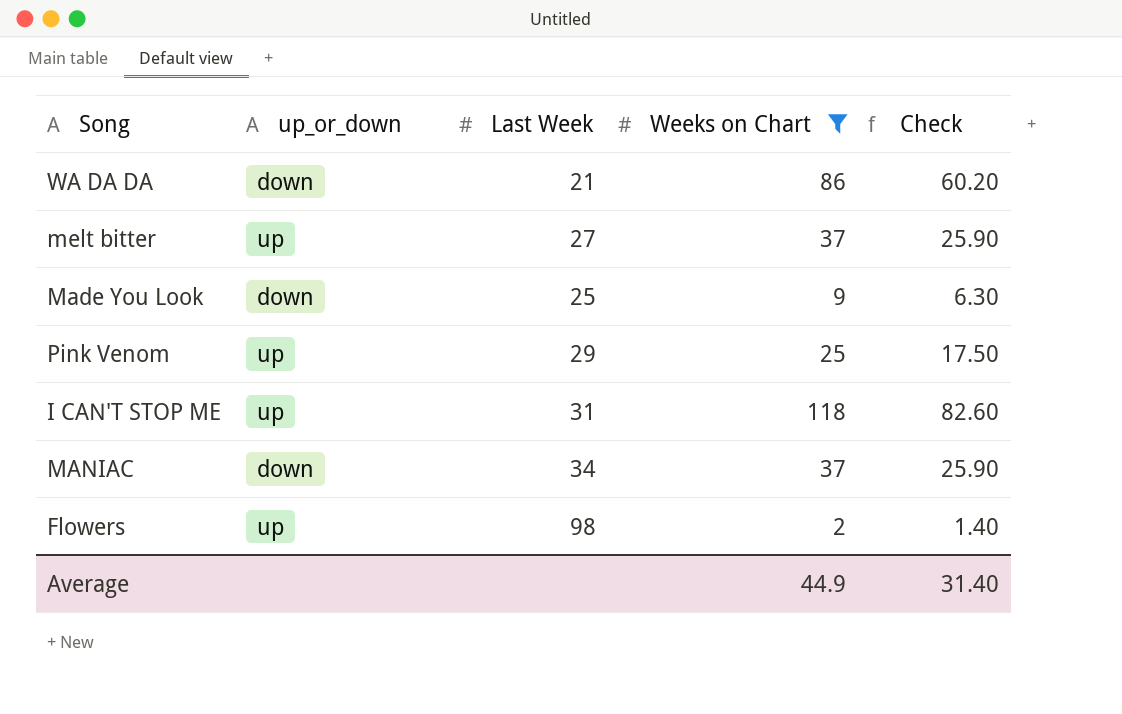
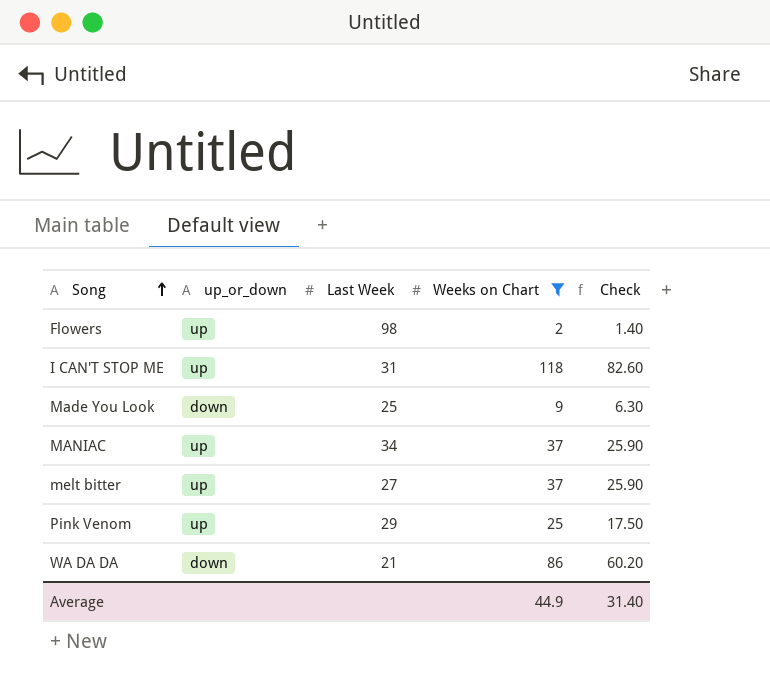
row order: none -> Song ascending
MANIAC | up_or_down: down -> up

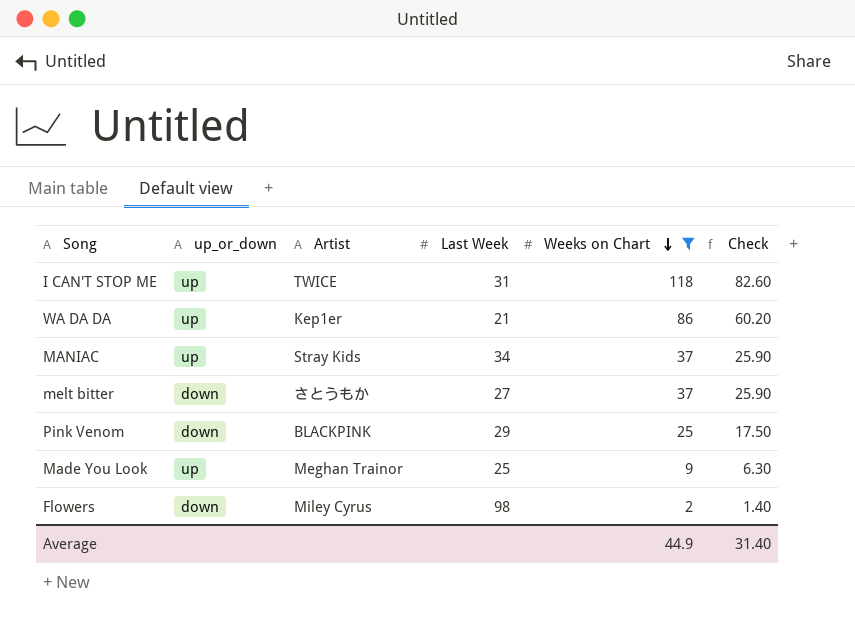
row order: Song ascending -> Weeks on Chart descending
column Artist | position: none -> 3
WA DA DA | up_or_down: down -> up
melt bitter | up_or_down: up -> down
Pink Venom | up_or_down: up -> down
Made You Look | up_or_down: down -> up
Flowers | up_or_down: up -> down

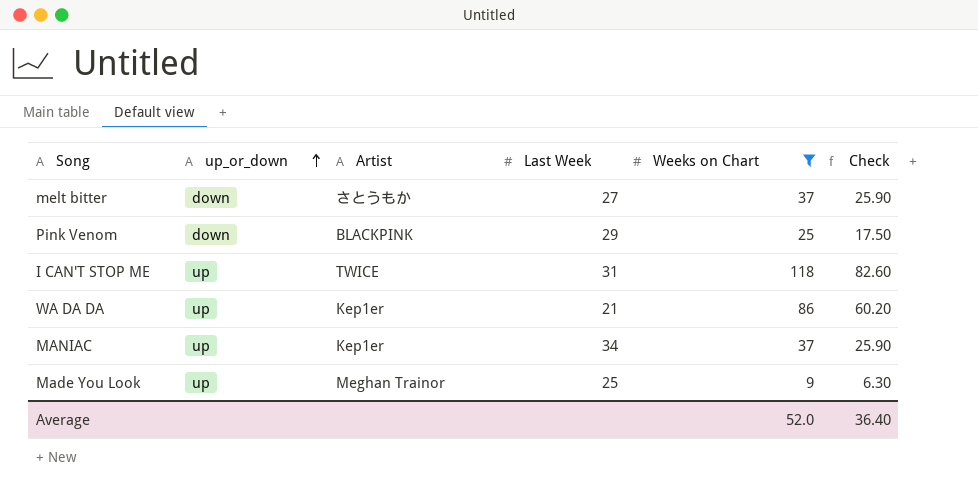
row order: Weeks on Chart descending -> up_or_down ascending
row Flowers: down | Miley Cyrus | 98 | 2 | 1.40 -> none
MANIAC | Artist: Stray Kids -> Kep1er
Average | Weeks on Chart: 44.9 -> 52.0
Average | Check: 31.40 -> 36.40

